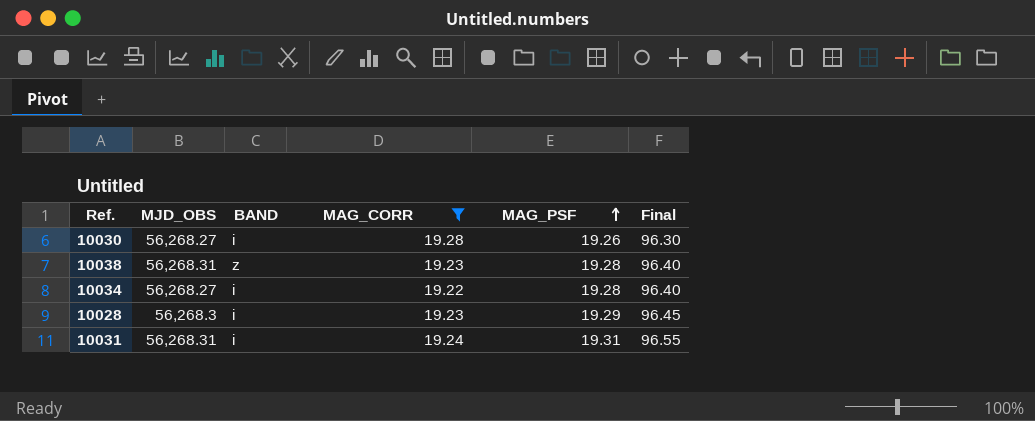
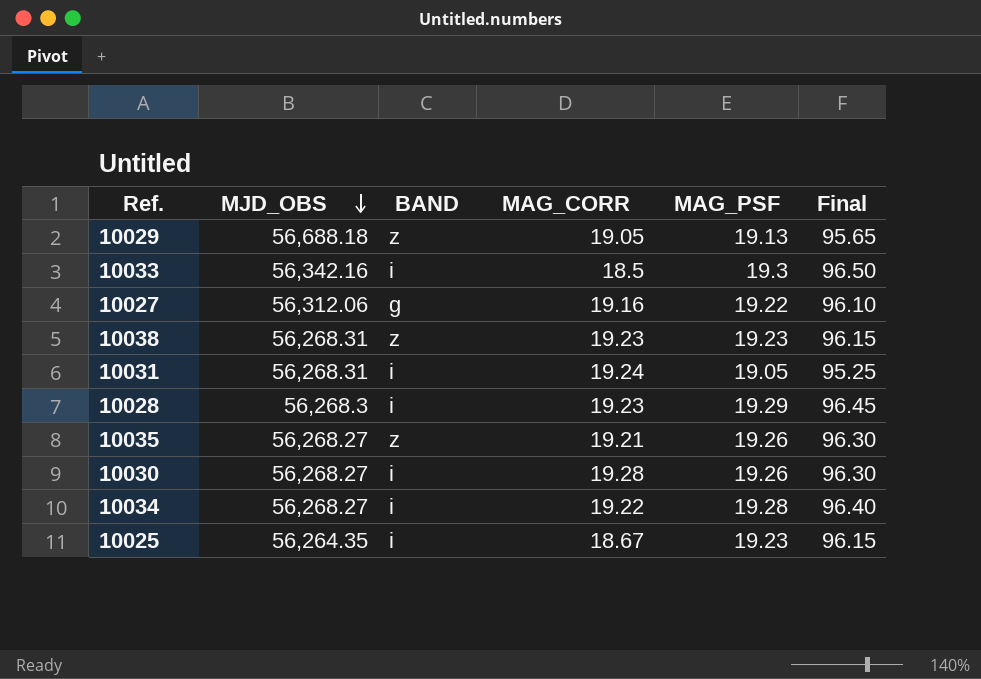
filter: MAG_CORR >= 19.22 -> none
row order: MAG_PSF ascending -> MJD_OBS descending
10038 | MAG_PSF: 19.28 -> 19.23
10038 | Final: 96.40 -> 96.15
10031 | MAG_PSF: 19.31 -> 19.05
10031 | Final: 96.55 -> 95.25

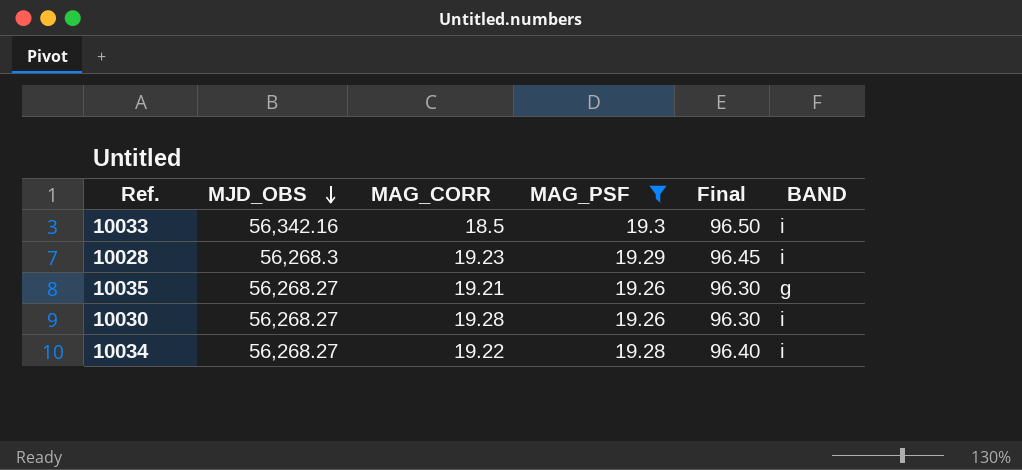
filter: none -> MAG_PSF >= 19.26
column BAND | position: 3 -> 6
10035 | BAND: z -> g

